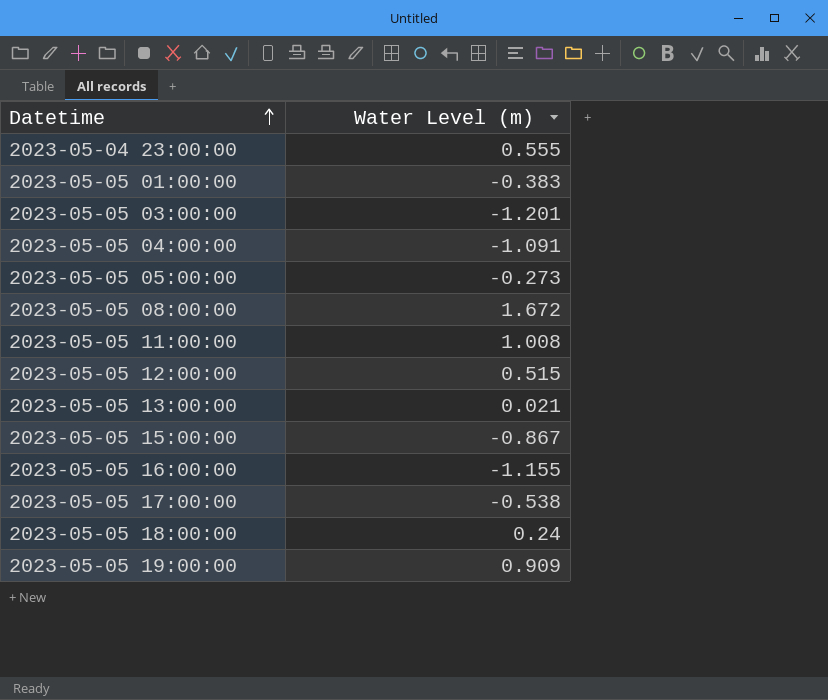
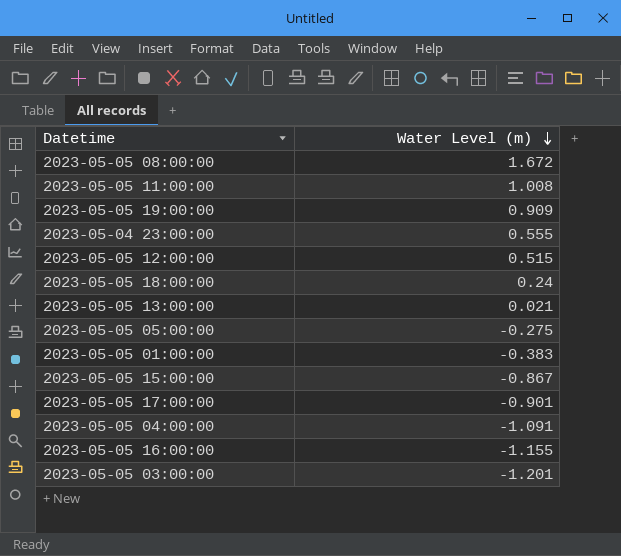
row order: Datetime ascending -> Water Level (m) descending
2023-05-05 05:00:00 | Water Level (m): -0.273 -> -0.275
2023-05-05 17:00:00 | Water Level (m): -0.538 -> -0.901

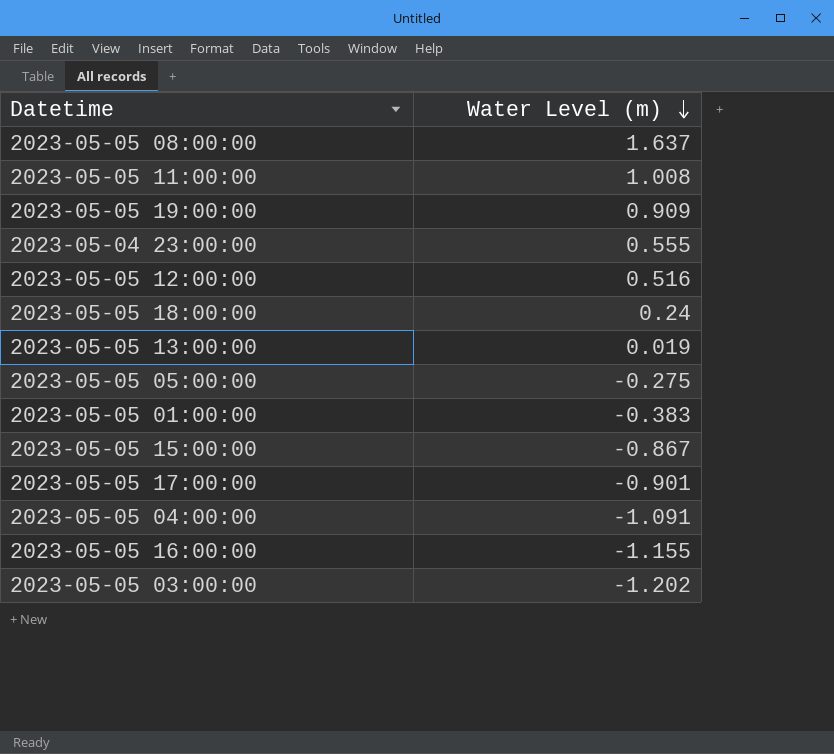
2023-05-05 08:00:00 | Water Level (m): 1.672 -> 1.637
2023-05-05 12:00:00 | Water Level (m): 0.515 -> 0.516
2023-05-05 13:00:00 | Water Level (m): 0.021 -> 0.019
2023-05-05 03:00:00 | Water Level (m): -1.201 -> -1.202

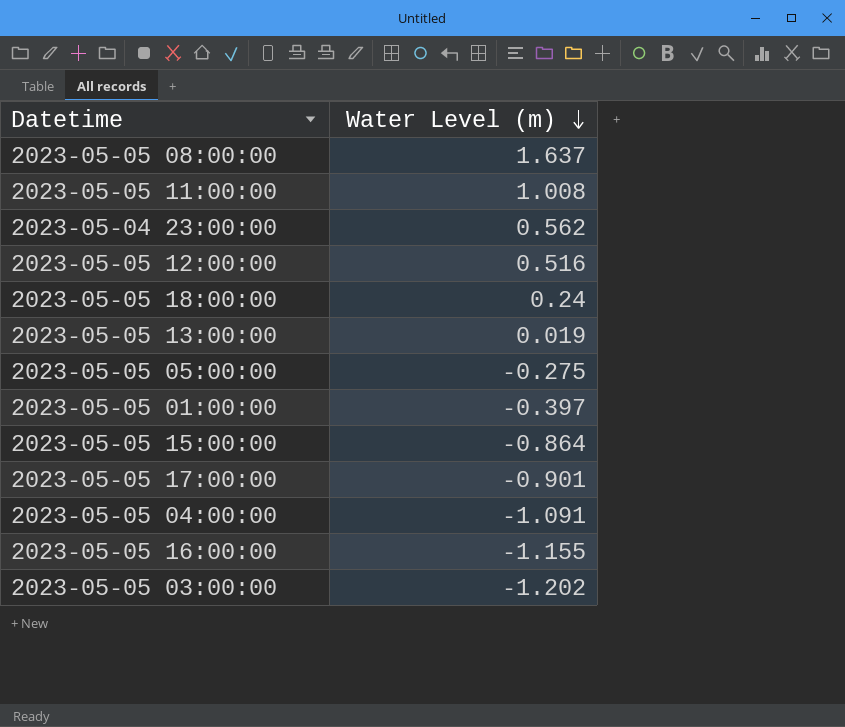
row 2023-05-05 19:00:00: 0.909 -> none
2023-05-04 23:00:00 | Water Level (m): 0.555 -> 0.562
2023-05-05 01:00:00 | Water Level (m): -0.383 -> -0.397
2023-05-05 15:00:00 | Water Level (m): -0.867 -> -0.864

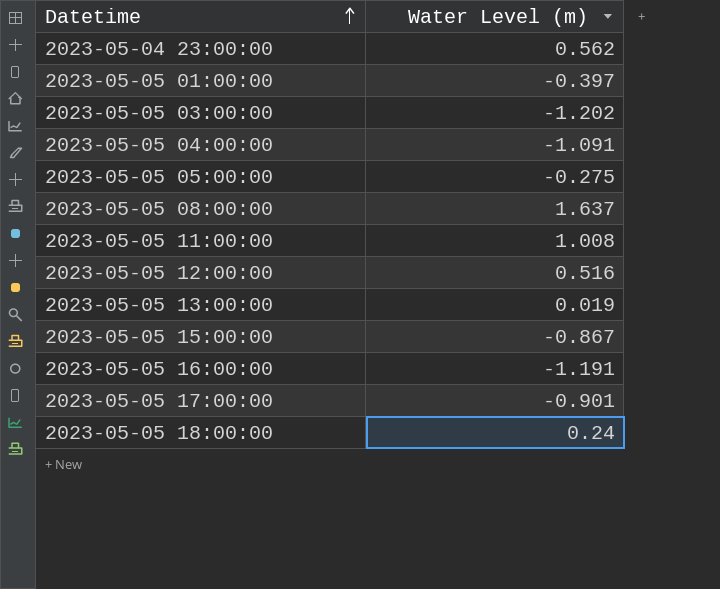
row order: Water Level (m) descending -> Datetime ascending
2023-05-05 15:00:00 | Water Level (m): -0.864 -> -0.867
2023-05-05 16:00:00 | Water Level (m): -1.155 -> -1.191

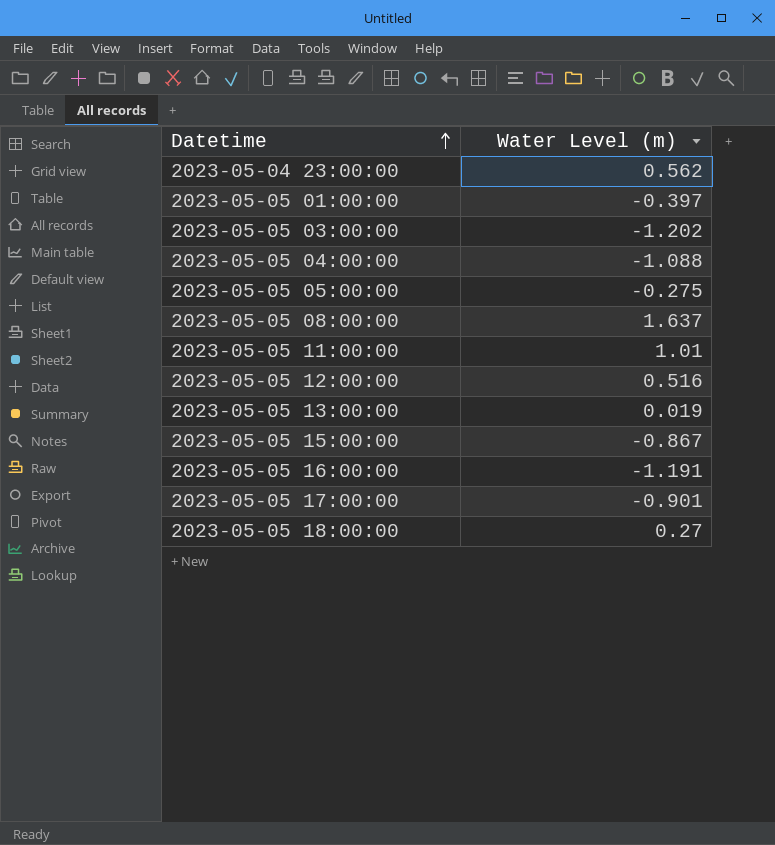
2023-05-05 04:00:00 | Water Level (m): -1.091 -> -1.088
2023-05-05 11:00:00 | Water Level (m): 1.008 -> 1.01
2023-05-05 18:00:00 | Water Level (m): 0.24 -> 0.27

